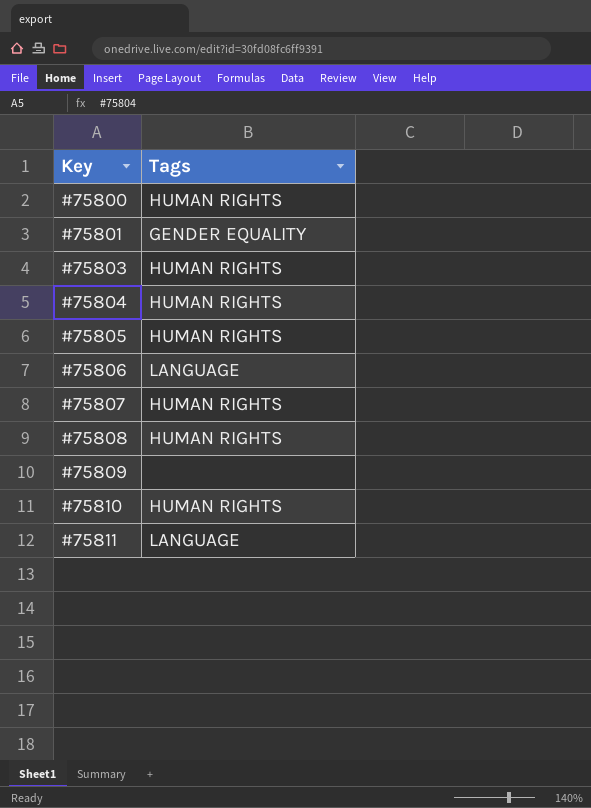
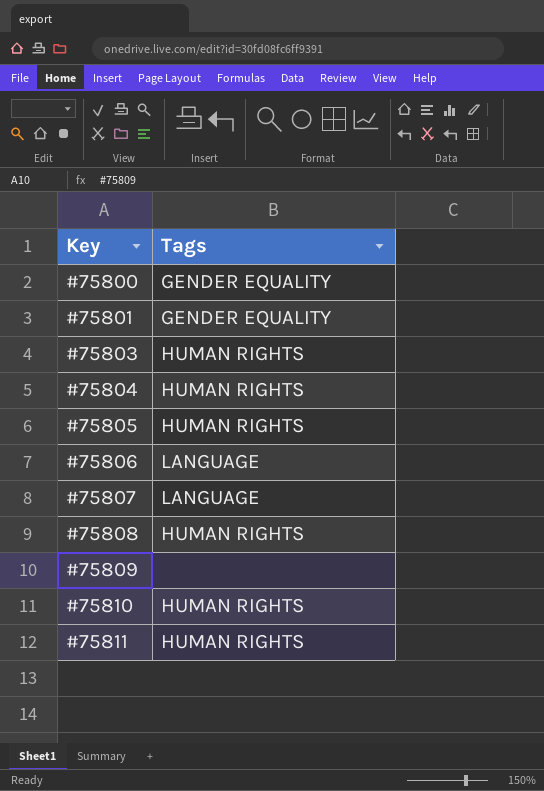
#75800 | Tags: HUMAN RIGHTS -> GENDER EQUALITY
#75807 | Tags: HUMAN RIGHTS -> LANGUAGE
#75811 | Tags: LANGUAGE -> HUMAN RIGHTS

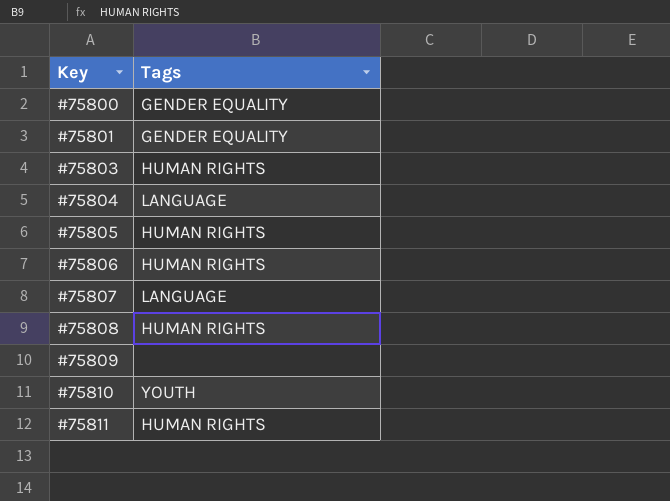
#75804 | Tags: HUMAN RIGHTS -> LANGUAGE
#75806 | Tags: LANGUAGE -> HUMAN RIGHTS
#75810 | Tags: HUMAN RIGHTS -> YOUTH

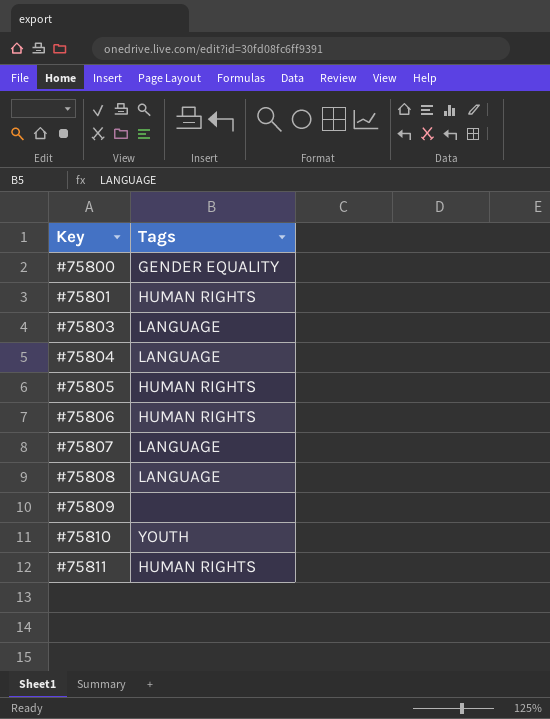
#75801 | Tags: GENDER EQUALITY -> HUMAN RIGHTS
#75803 | Tags: HUMAN RIGHTS -> LANGUAGE
#75808 | Tags: HUMAN RIGHTS -> LANGUAGE

